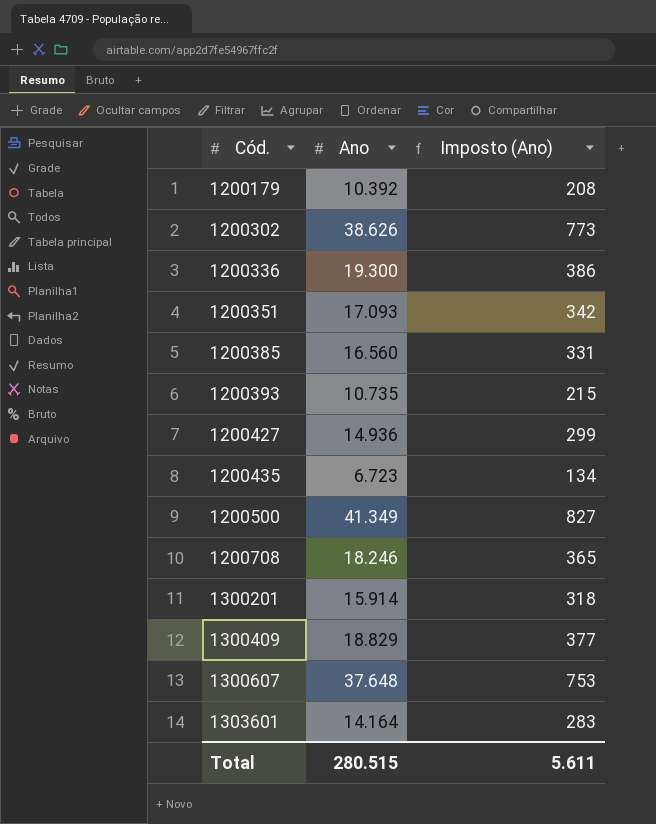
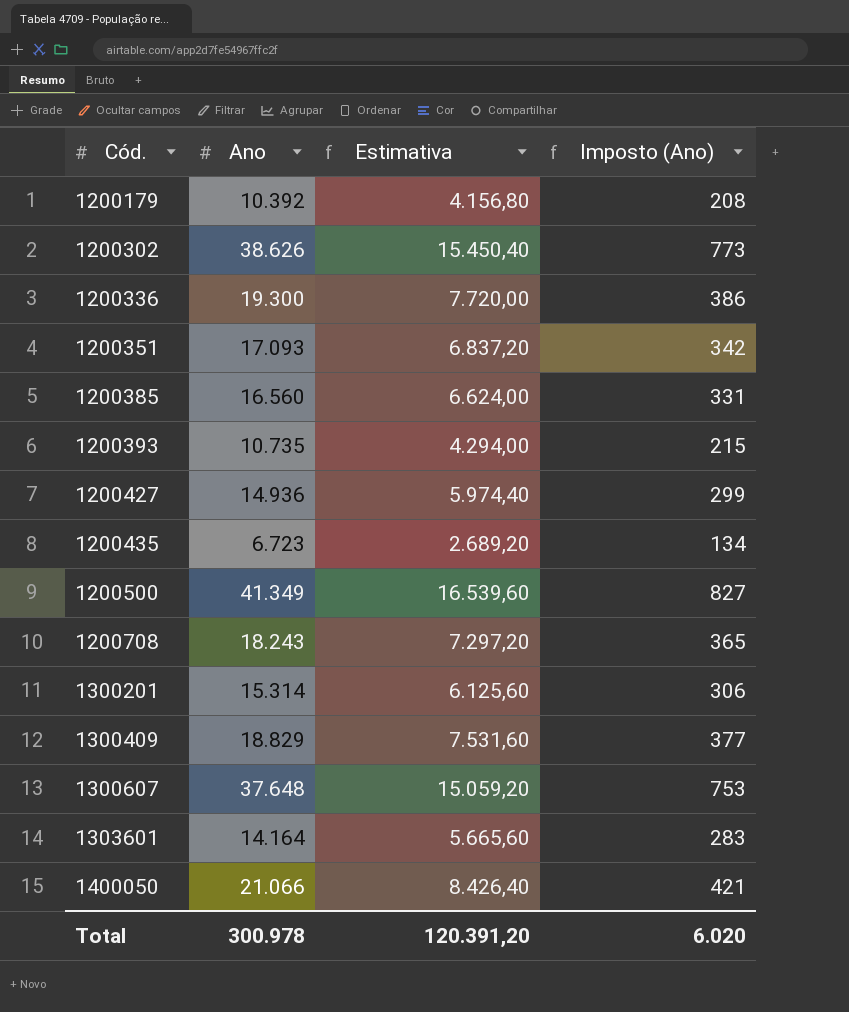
column Estimativa | formula: none -> [Ano] * 0,4
1200708 | Ano: 18.246 -> 18.243
1300201 | Ano: 15.914 -> 15.314
1300201 | Imposto (Ano): 318 -> 306
row 1400050: none -> 21.066 | 8.426,40 | 421
Total | Ano: 280.515 -> 300.978
Total | Imposto (Ano): 5.611 -> 6.020

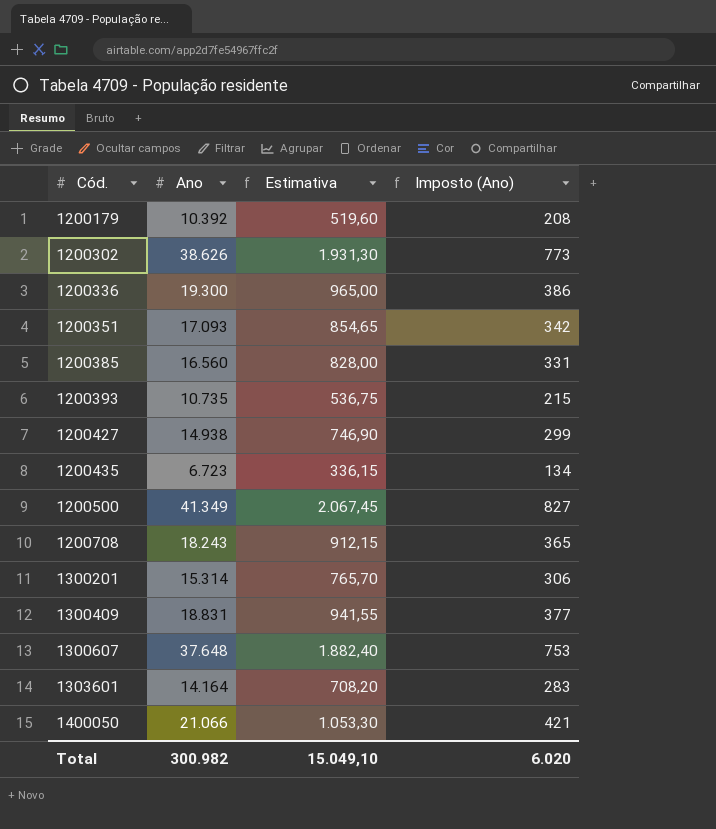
column Estimativa | formula: [Ano] * 0,4 -> [Ano] * 0,05
1200427 | Ano: 14.936 -> 14.938
1300409 | Ano: 18.829 -> 18.831
Total | Ano: 300.978 -> 300.982
Total | Estimativa: 120.391,20 -> 15.049,10

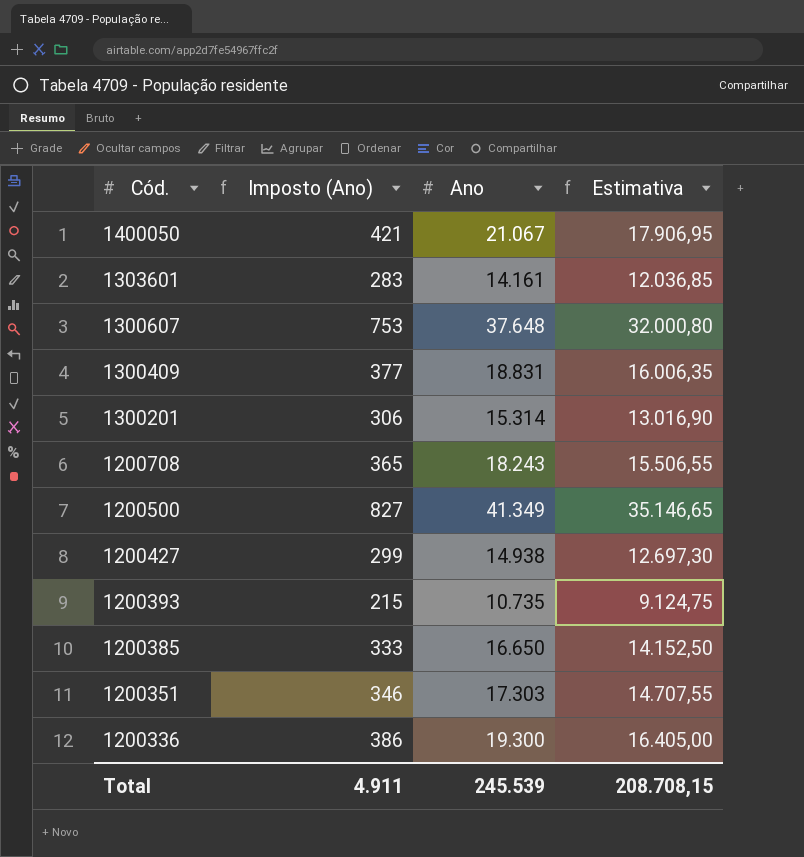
row order: Cód. ascending -> Cód. descending
column Imposto (Ano) | position: 4 -> 2
column Estimativa | formula: [Ano] * 0,05 -> [Ano] * 0,85
row 1200179: 10.392 | 519,60 | 208 -> none
row 1200302: 38.626 | 1.931,30 | 773 -> none
row 1200435: 6.723 | 336,15 | 134 -> none
1400050 | Ano: 21.066 -> 21.067
1303601 | Ano: 14.164 -> 14.161
1200385 | Imposto (Ano): 331 -> 333
1200385 | Ano: 16.560 -> 16.650
1200351 | Imposto (Ano): 342 -> 346
1200351 | Ano: 17.093 -> 17.303
Total | Imposto (Ano): 6.020 -> 4.911
Total | Ano: 300.982 -> 245.539
Total | Estimativa: 15.049,10 -> 208.708,15

